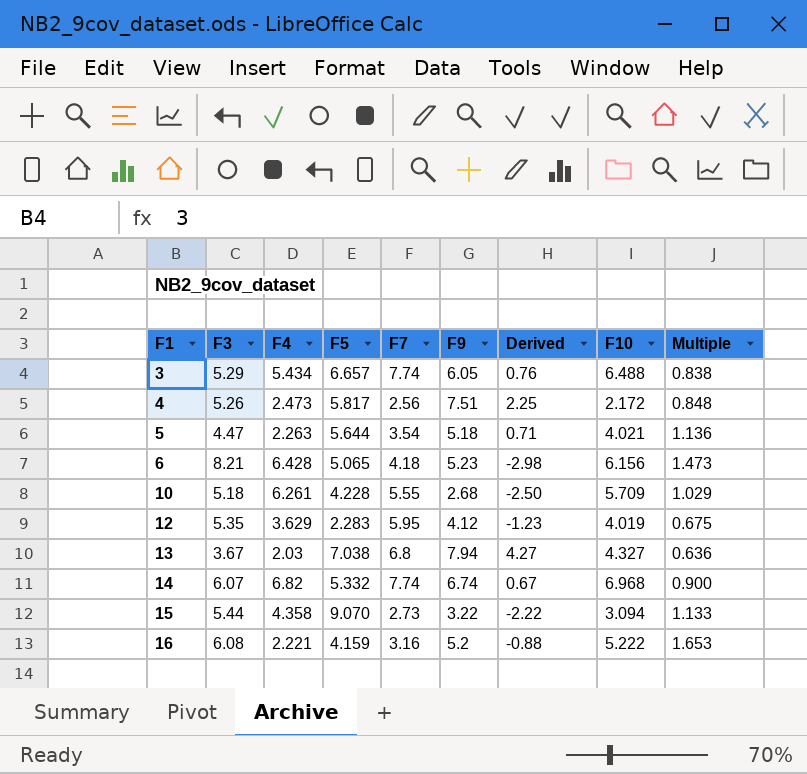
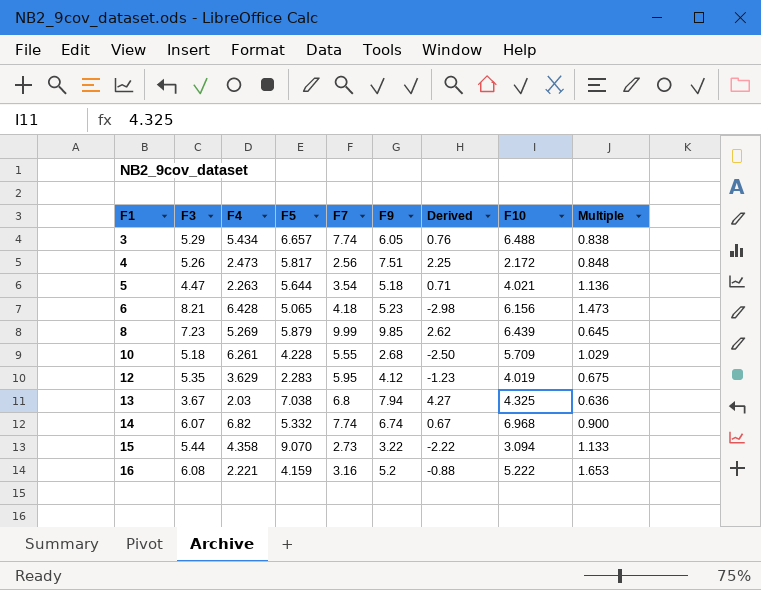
row 8: none -> 7.23 | 5.269 | 5.879 | 9.99 | 9.85 | 2.62 | 6.439 | 0.645
13 | F10: 4.327 -> 4.325

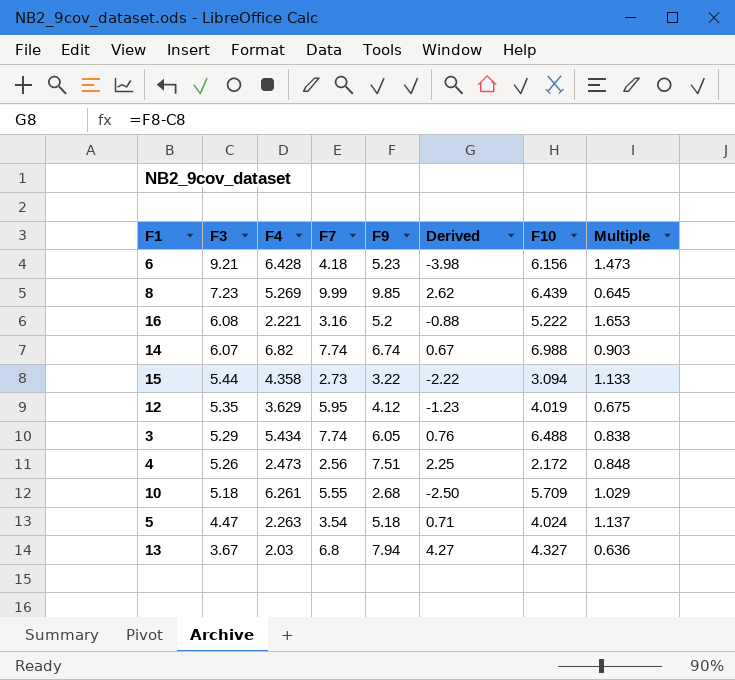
row order: F1 ascending -> F3 descending
column F5 | position: 4 -> none
6 | F3: 8.21 -> 9.21
6 | Derived: -2.98 -> -3.98
14 | F10: 6.968 -> 6.988
14 | Multiple: 0.900 -> 0.903
5 | F10: 4.021 -> 4.024
5 | Multiple: 1.136 -> 1.137
13 | F10: 4.325 -> 4.327

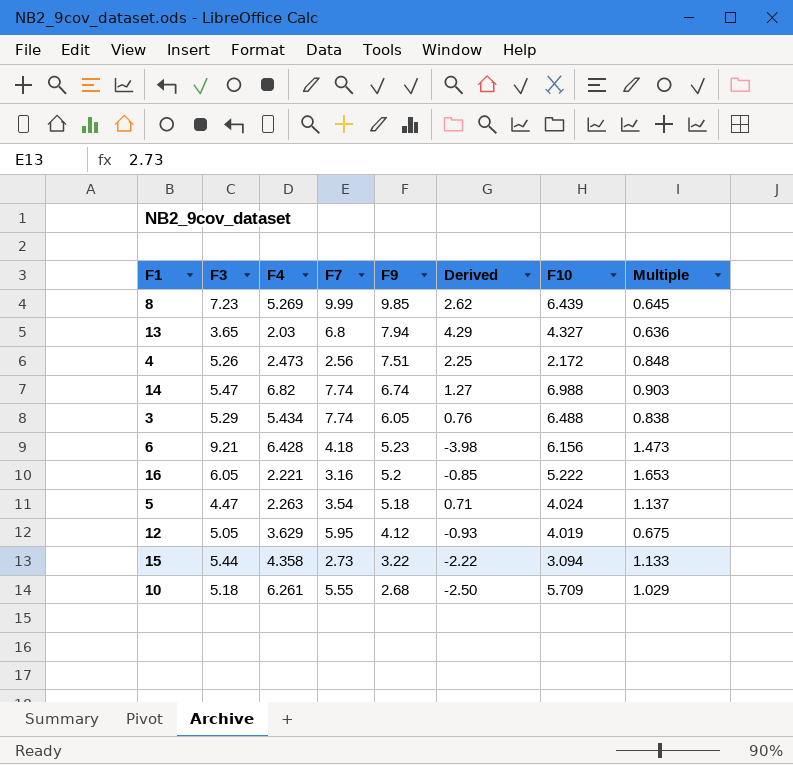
row order: F3 descending -> F9 descending
13 | F3: 3.67 -> 3.65
13 | Derived: 4.27 -> 4.29
14 | F3: 6.07 -> 5.47
14 | Derived: 0.67 -> 1.27
16 | F3: 6.08 -> 6.05
16 | Derived: -0.88 -> -0.85
12 | F3: 5.35 -> 5.05
12 | Derived: -1.23 -> -0.93

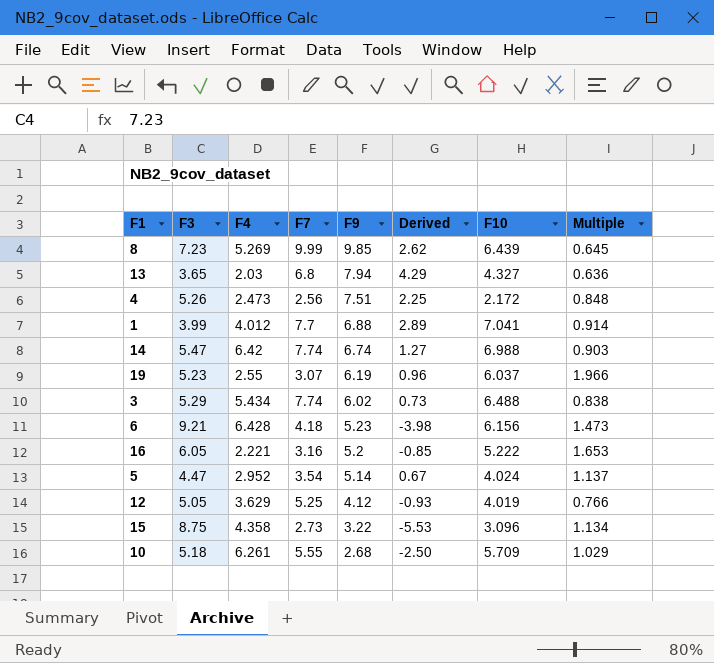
row 1: none -> 3.99 | 4.012 | 7.7 | 6.88 | 2.89 | 7.041 | 0.914
14 | F4: 6.82 -> 6.42
row 19: none -> 5.23 | 2.55 | 3.07 | 6.19 | 0.96 | 6.037 | 1.966
3 | F9: 6.05 -> 6.02
3 | Derived: 0.76 -> 0.73
5 | F4: 2.263 -> 2.952
5 | F9: 5.18 -> 5.14
5 | Derived: 0.71 -> 0.67
12 | F7: 5.95 -> 5.25
12 | Multiple: 0.675 -> 0.766
15 | F3: 5.44 -> 8.75
15 | Derived: -2.22 -> -5.53
15 | F10: 3.094 -> 3.096
15 | Multiple: 1.133 -> 1.134

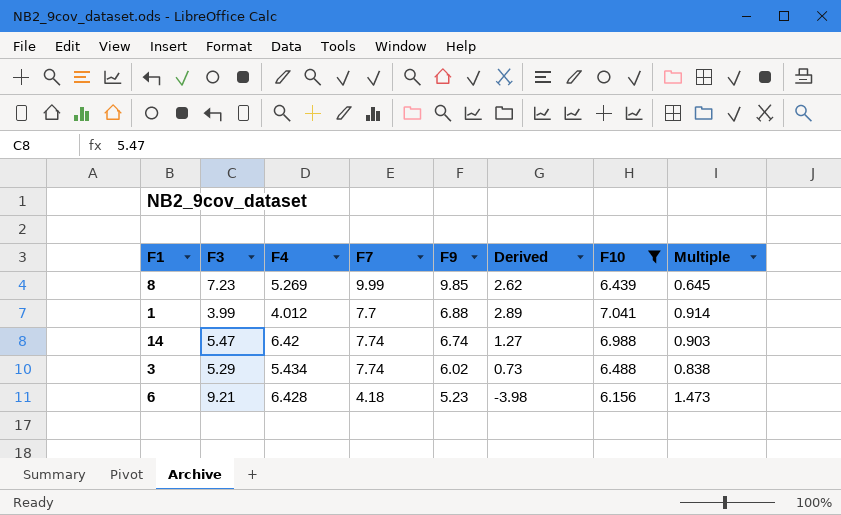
filter: none -> F10 >= 6.156

